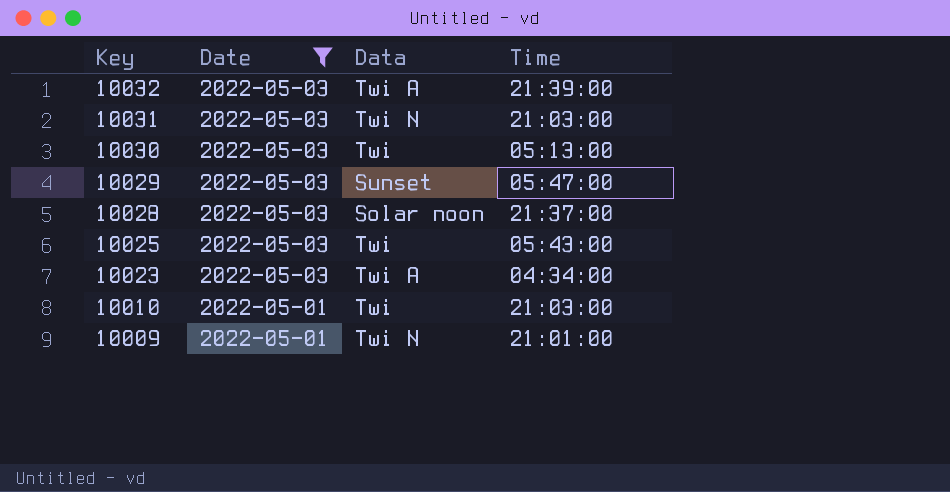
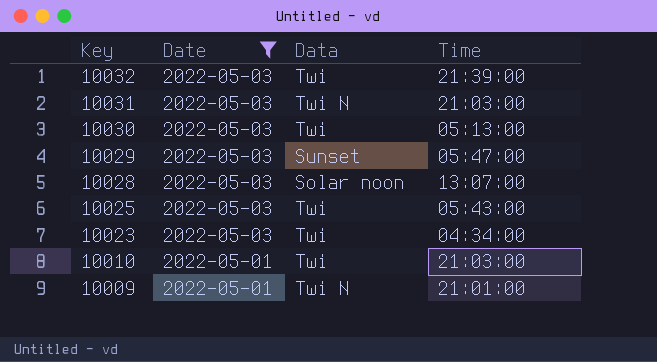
10032 | Data: Twi A -> Twi
10028 | Time: 21:37:00 -> 13:07:00
10023 | Data: Twi A -> Twi

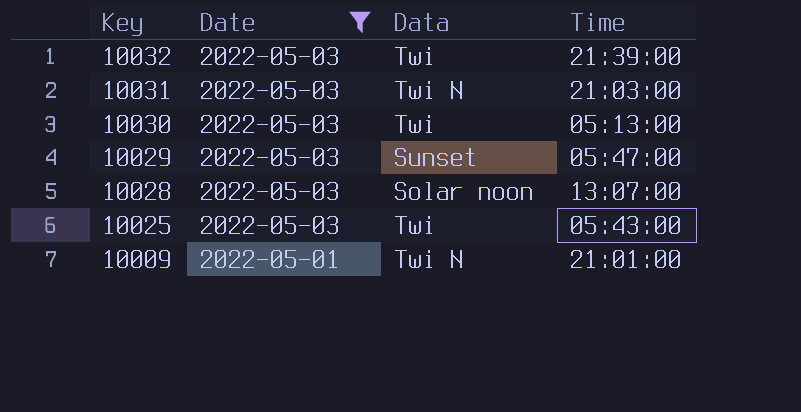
row 10023: 2022-05-03 | Twi | 04:34:00 -> none
row 10010: 2022-05-01 | Twi | 21:03:00 -> none

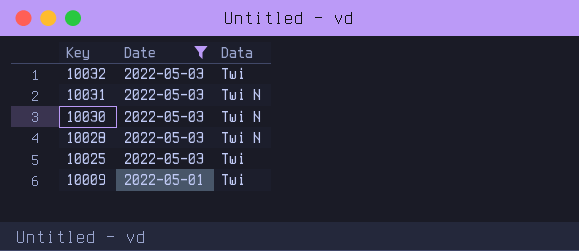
column Time | position: 4 -> none
row 10029: 2022-05-03 | Sunset | 05:47:00 -> none
10030 | Data: Twi -> Twi N
10028 | Data: Solar noon -> Twi N
10009 | Data: Twi N -> Twi

